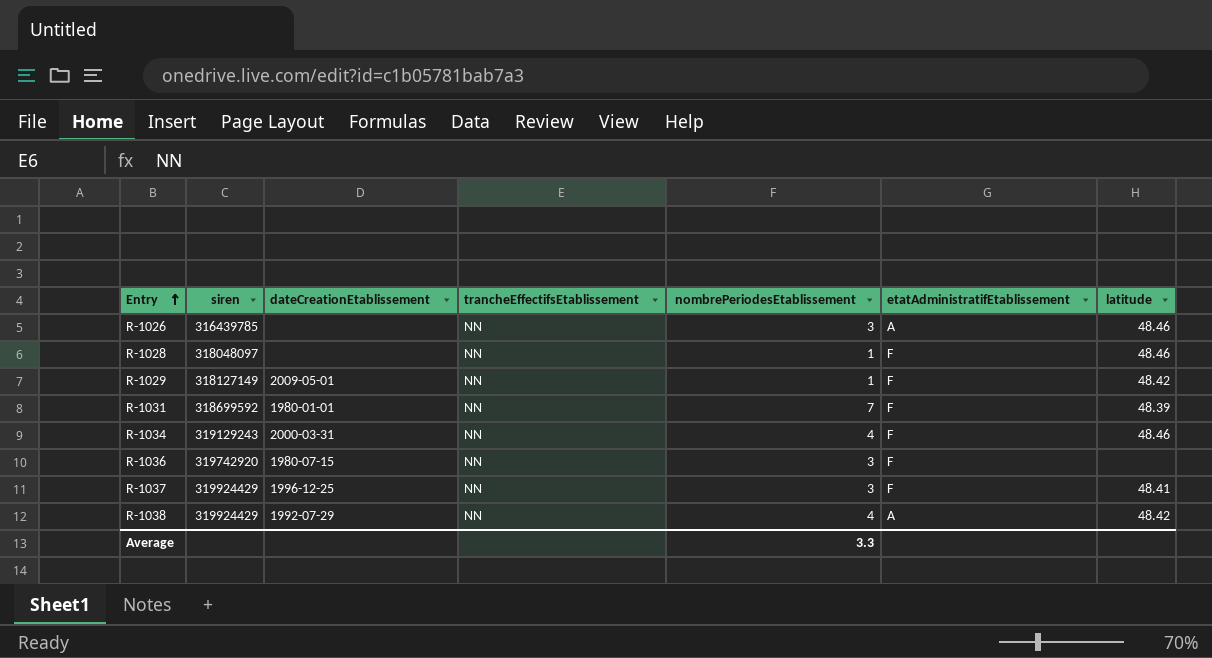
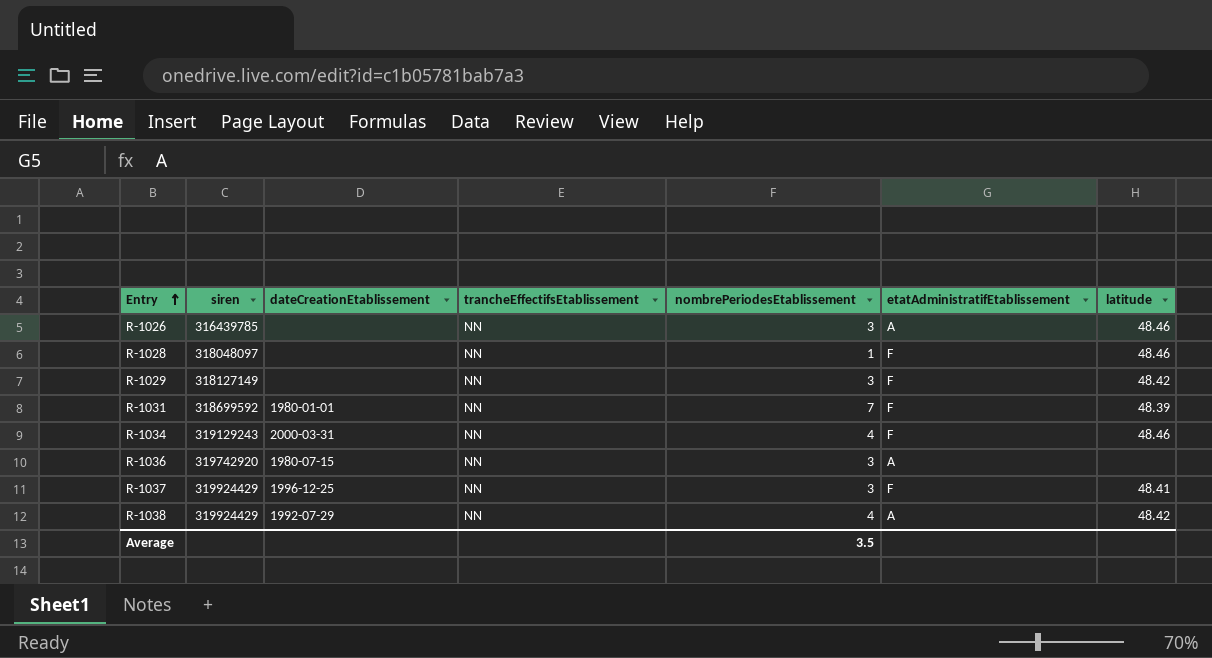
R-1029 | dateCreationEtablissement: 2009-05-01 -> none
R-1029 | nombrePeriodesEtablissement: 1 -> 3
R-1036 | etatAdministratifEtablissement: F -> A
Average | nombrePeriodesEtablissement: 3.3 -> 3.5

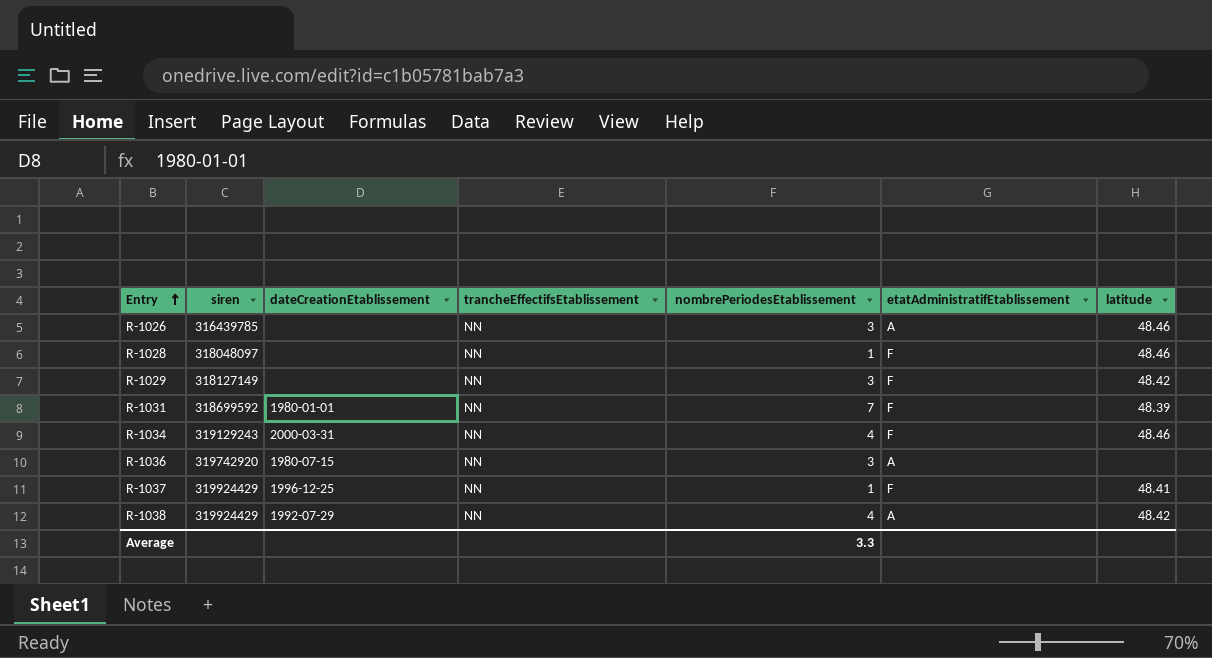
R-1037 | nombrePeriodesEtablissement: 3 -> 1
Average | nombrePeriodesEtablissement: 3.5 -> 3.3

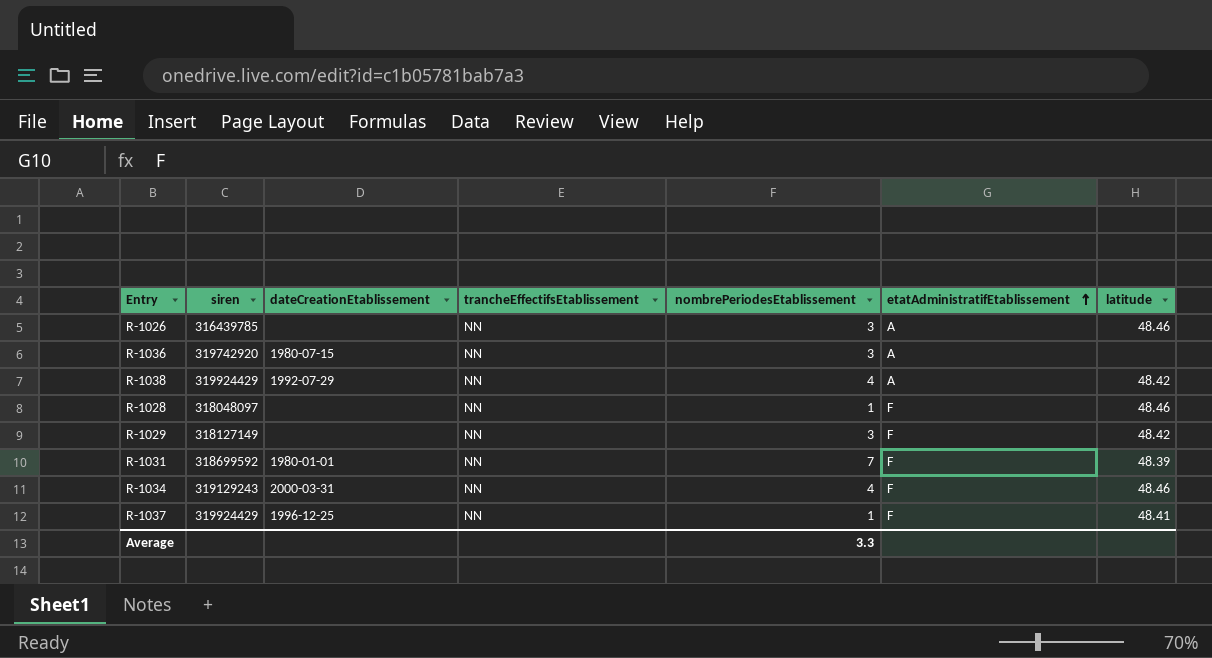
row order: Entry ascending -> etatAdministratifEtablissement ascending

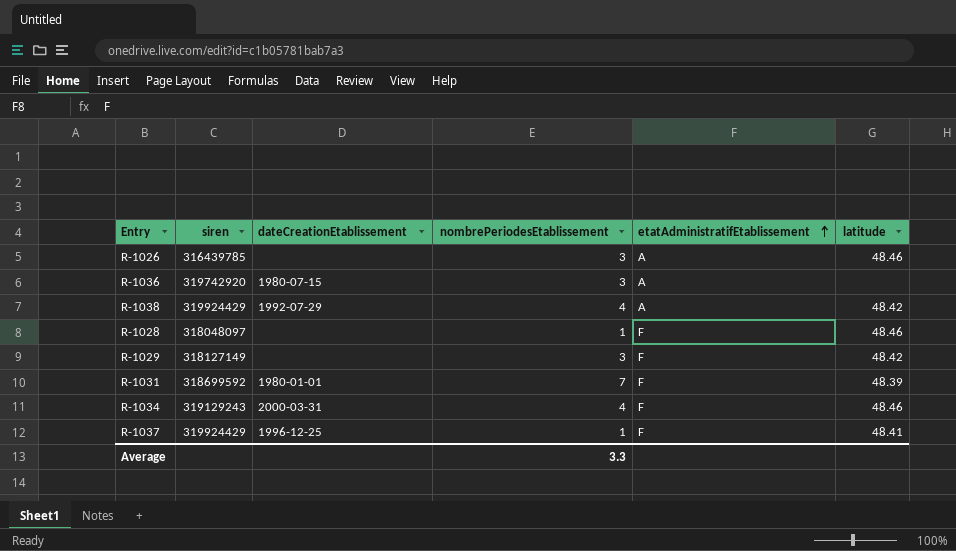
column trancheEffectifsEtablissement | position: 4 -> none

